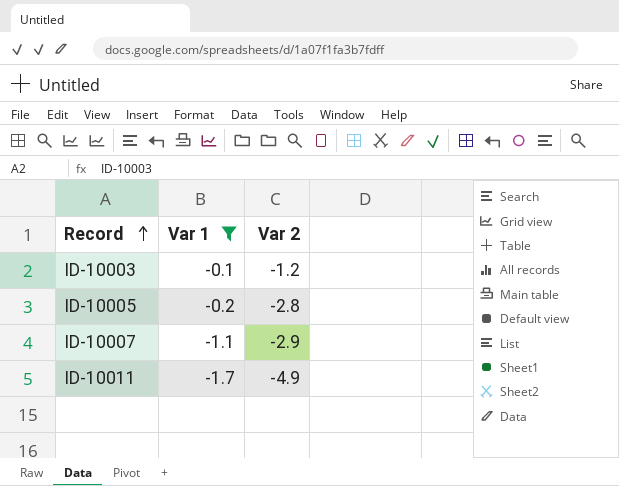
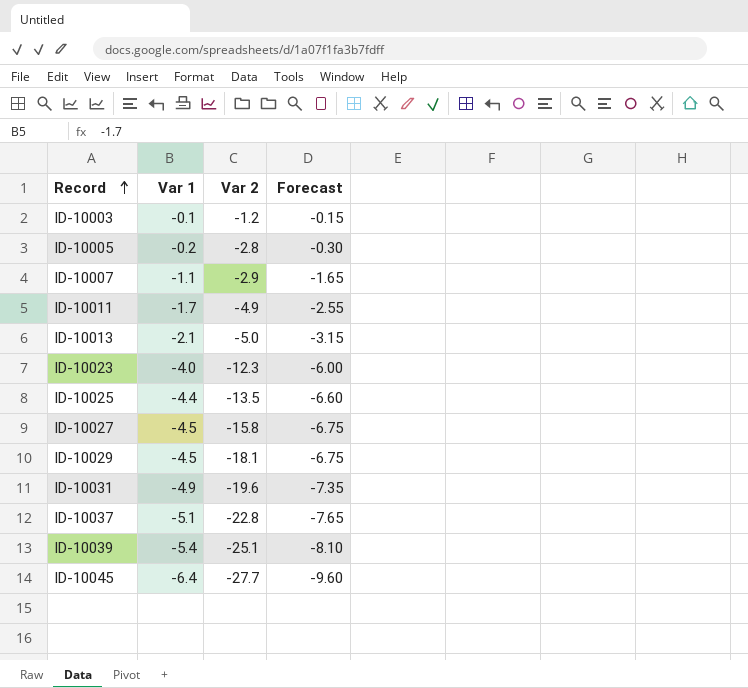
filter: Var 1 >= -1.7 -> none
column Forecast | formula: none -> [Var 1] * 1.5

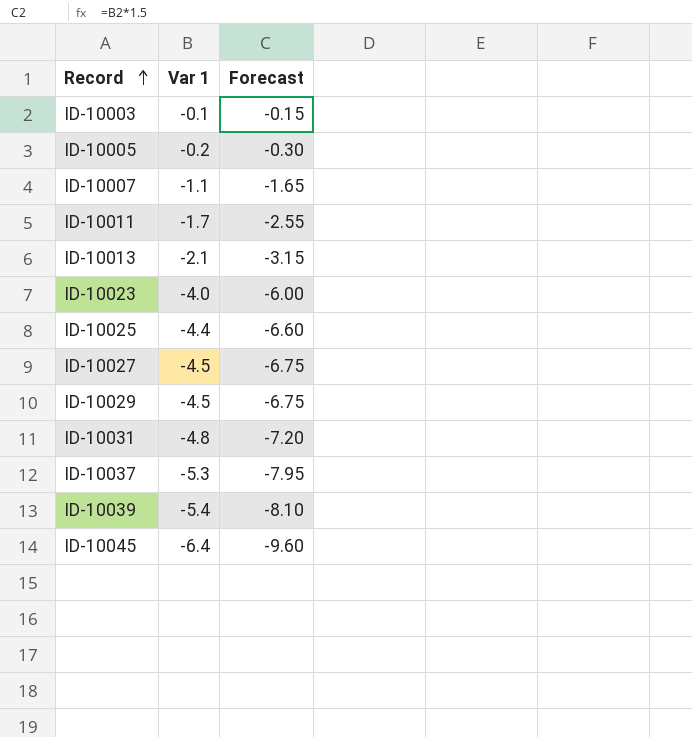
column Var 2 | position: 3 -> none
ID-10031 | Var 1: -4.9 -> -4.8
ID-10031 | Forecast: -7.35 -> -7.20
ID-10037 | Var 1: -5.1 -> -5.3
ID-10037 | Forecast: -7.65 -> -7.95

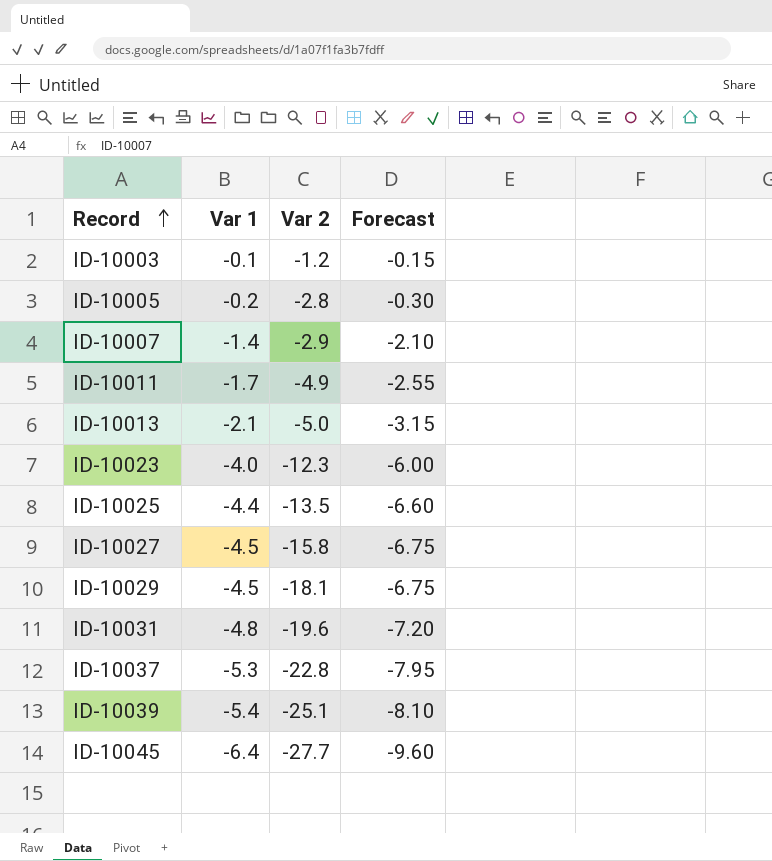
column Var 2 | position: none -> 3
ID-10007 | Var 1: -1.1 -> -1.4
ID-10007 | Forecast: -1.65 -> -2.10

